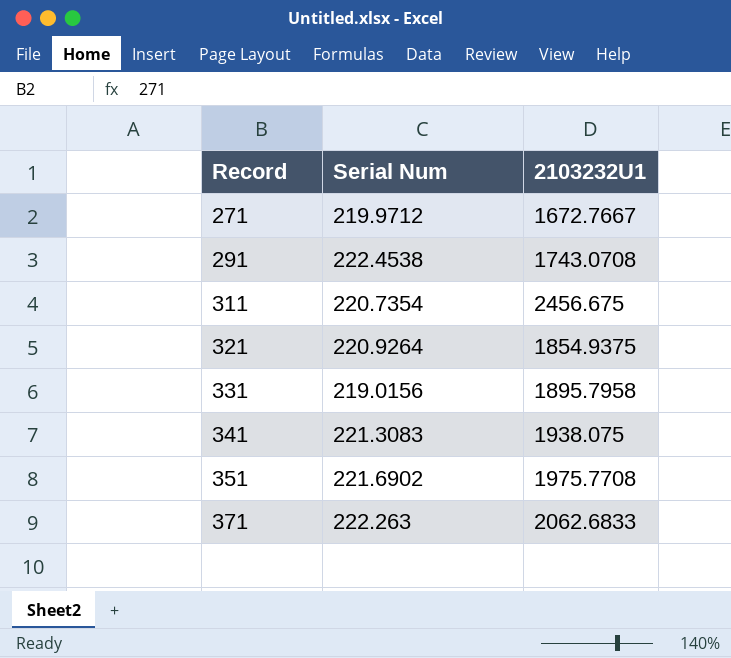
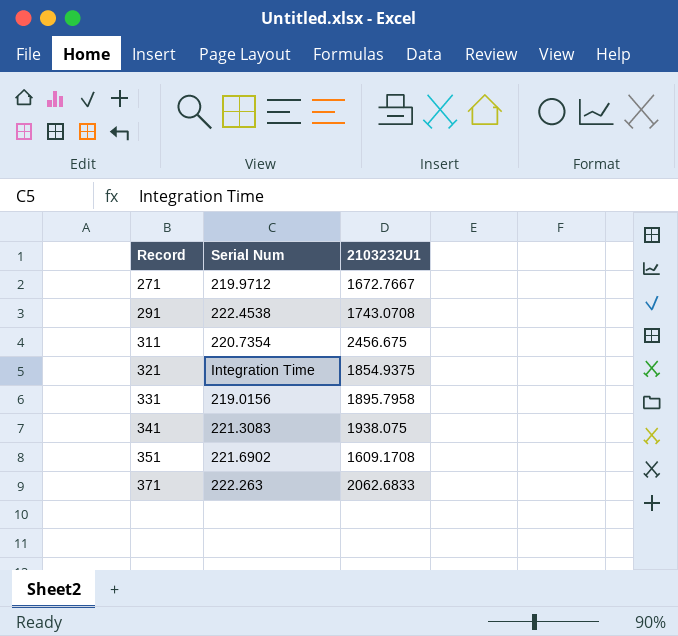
321 | Serial Num: 220.9264 -> Integration Time
351 | 2103232U1: 1975.7708 -> 1609.1708

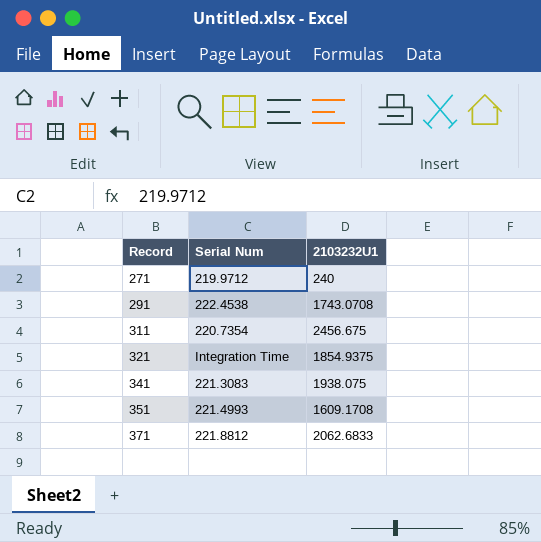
row 331: 219.0156 | 1895.7958 -> none
271 | 2103232U1: 1672.7667 -> 240
351 | Serial Num: 221.6902 -> 221.4993
371 | Serial Num: 222.263 -> 221.8812

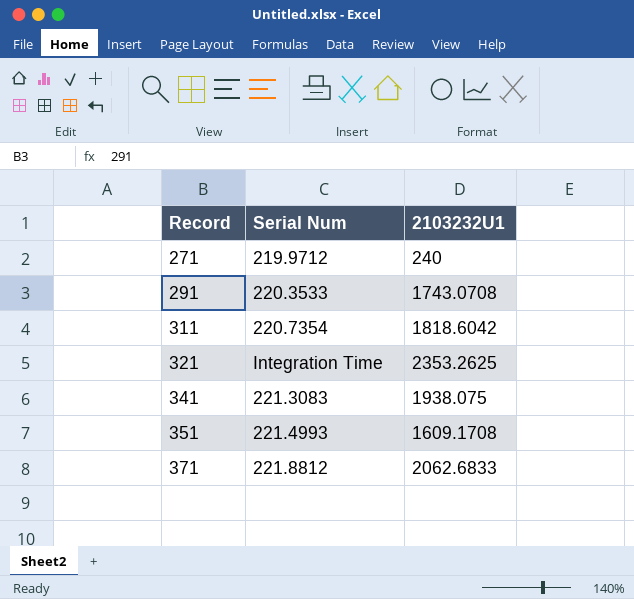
291 | Serial Num: 222.4538 -> 220.3533
311 | 2103232U1: 2456.675 -> 1818.6042
321 | 2103232U1: 1854.9375 -> 2353.2625

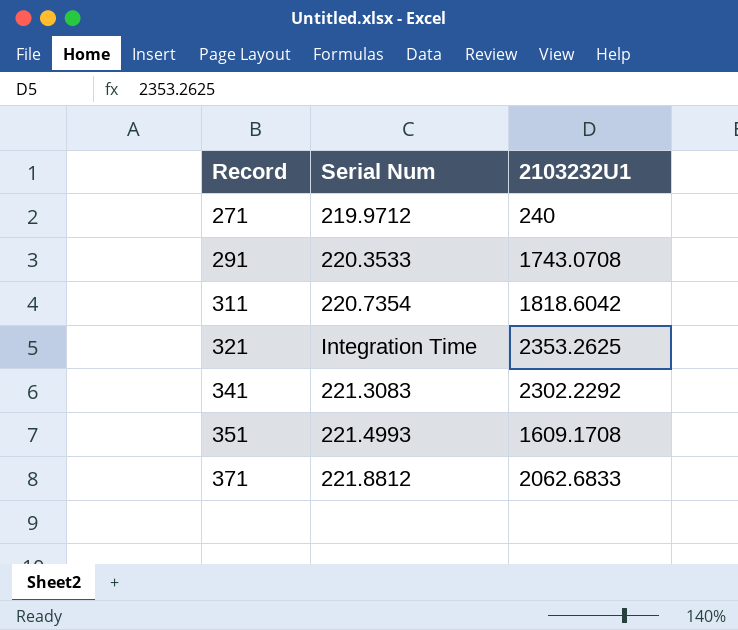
341 | 2103232U1: 1938.075 -> 2302.2292

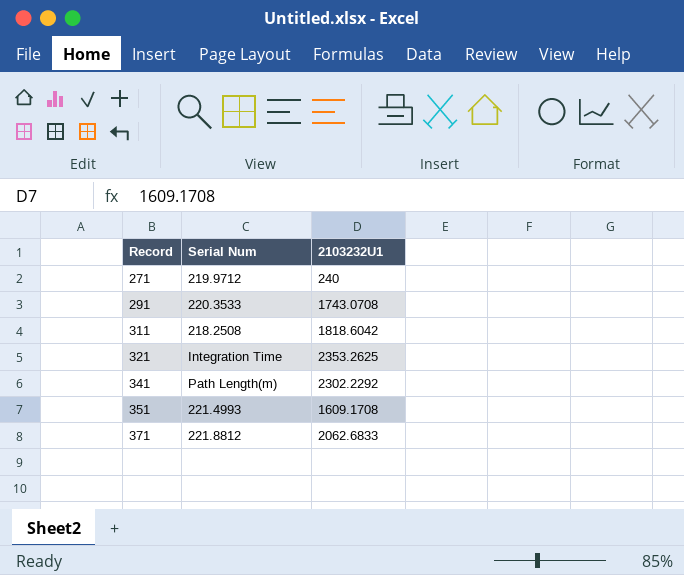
311 | Serial Num: 220.7354 -> 218.2508
341 | Serial Num: 221.3083 -> Path Length(m)

